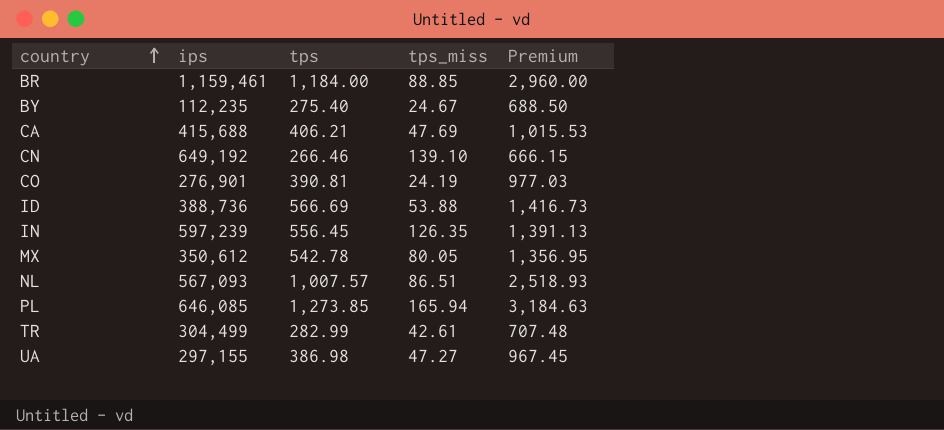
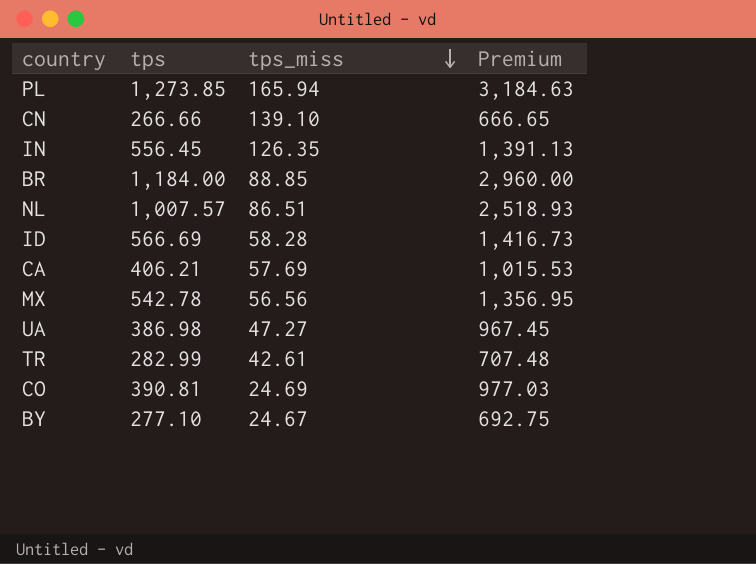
row order: country ascending -> tps_miss descending
column ips | position: 2 -> none
CN | tps: 266.46 -> 266.66
CN | Premium: 666.15 -> 666.65
ID | tps_miss: 53.88 -> 58.28
CA | tps_miss: 47.69 -> 57.69
MX | tps_miss: 80.05 -> 56.56
CO | tps_miss: 24.19 -> 24.69
BY | tps: 275.40 -> 277.10
BY | Premium: 688.50 -> 692.75

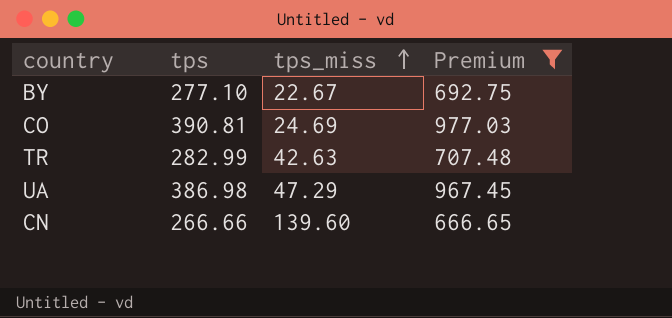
filter: none -> Premium <= 977.03
row order: tps_miss descending -> tps_miss ascending
BY | tps_miss: 24.67 -> 22.67
TR | tps_miss: 42.61 -> 42.63
UA | tps_miss: 47.27 -> 47.29
CN | tps_miss: 139.10 -> 139.60

